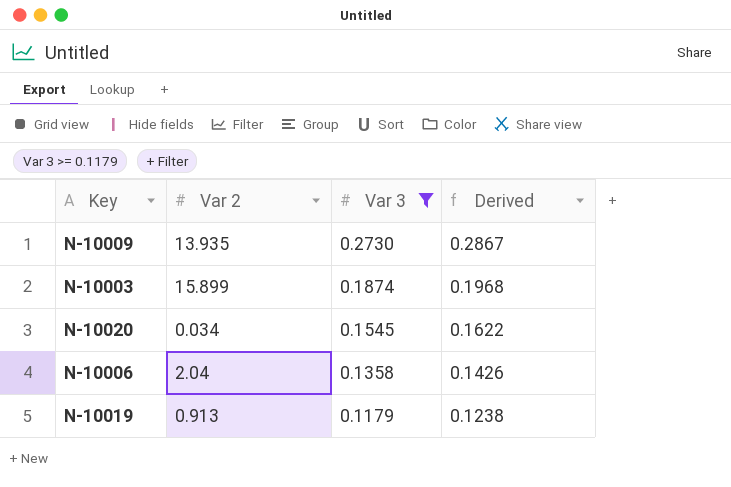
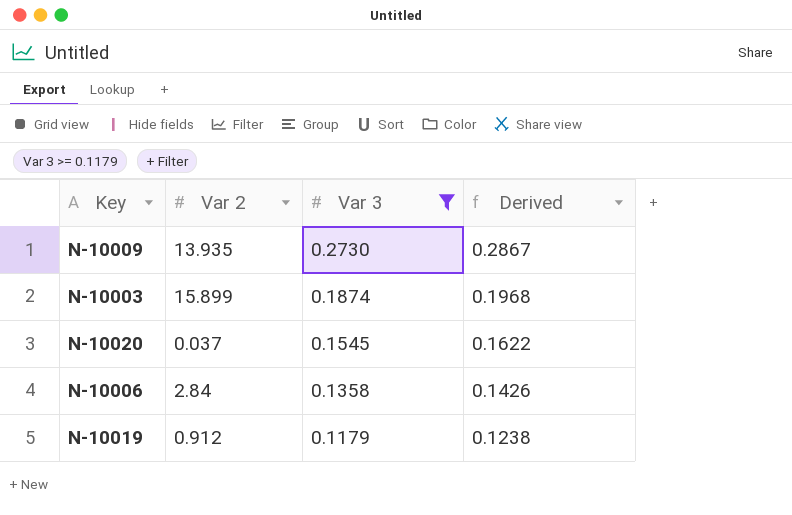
N-10020 | Var 2: 0.034 -> 0.037
N-10006 | Var 2: 2.04 -> 2.84
N-10019 | Var 2: 0.913 -> 0.912

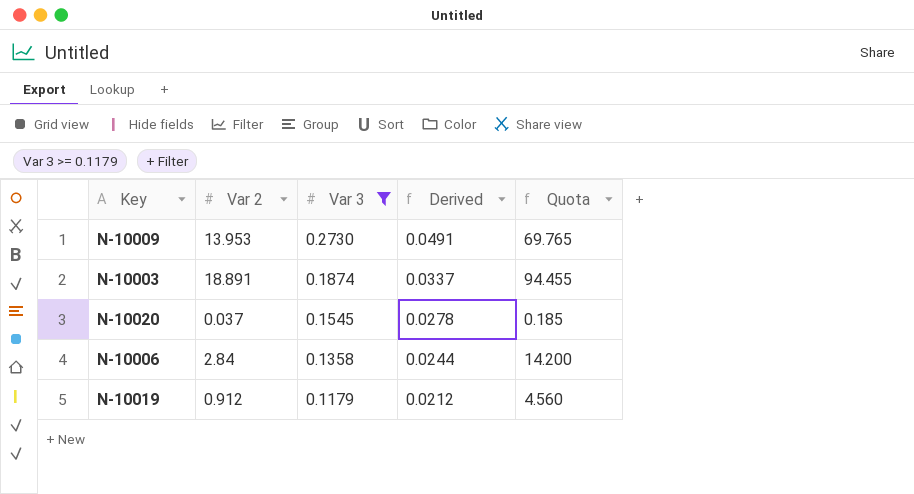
column Derived | formula: [Var 3] * 1.05 -> [Var 3] * 0.18
column Quota | formula: none -> [Var 2] * 5
N-10009 | Var 2: 13.935 -> 13.953
N-10003 | Var 2: 15.899 -> 18.891

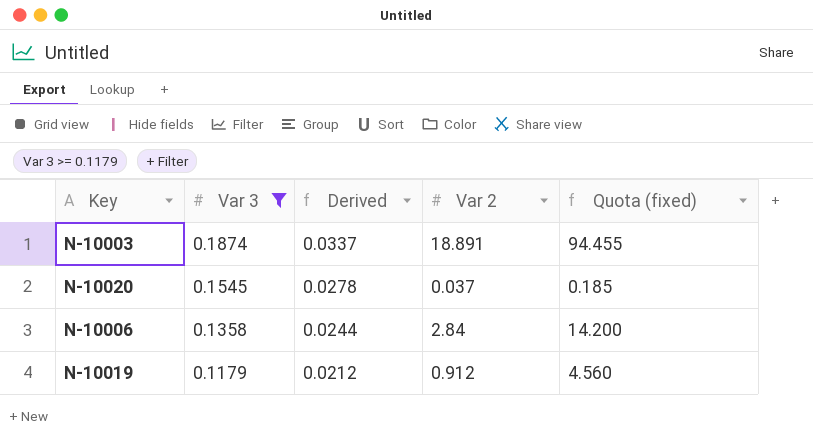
column Var 2 | position: 2 -> 4
column name: Quota -> Quota (fixed)
row N-10009: 13.953 | 0.2730 | 0.0491 | 69.765 -> none

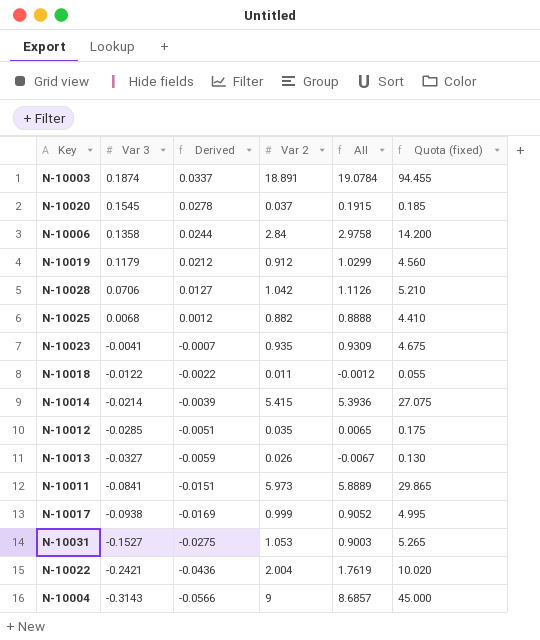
filter: Var 3 >= 0.1179 -> none
column All | formula: none -> [Var 3] + [Var 2]

